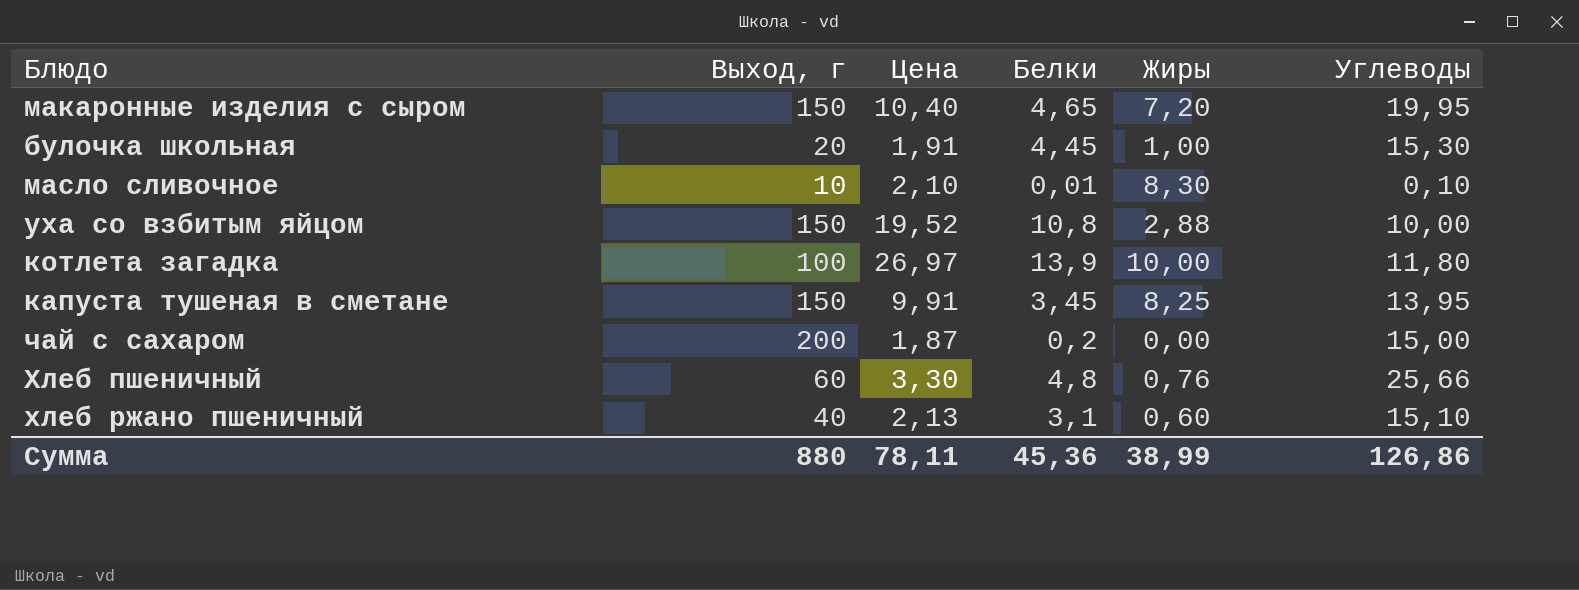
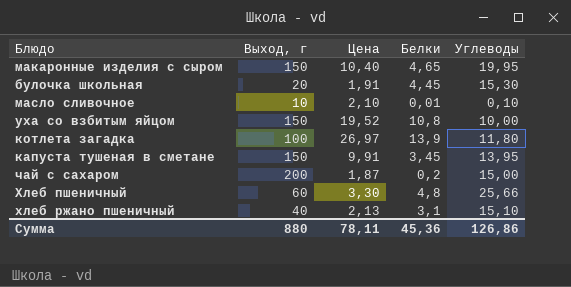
column Жиры | position: 5 -> none

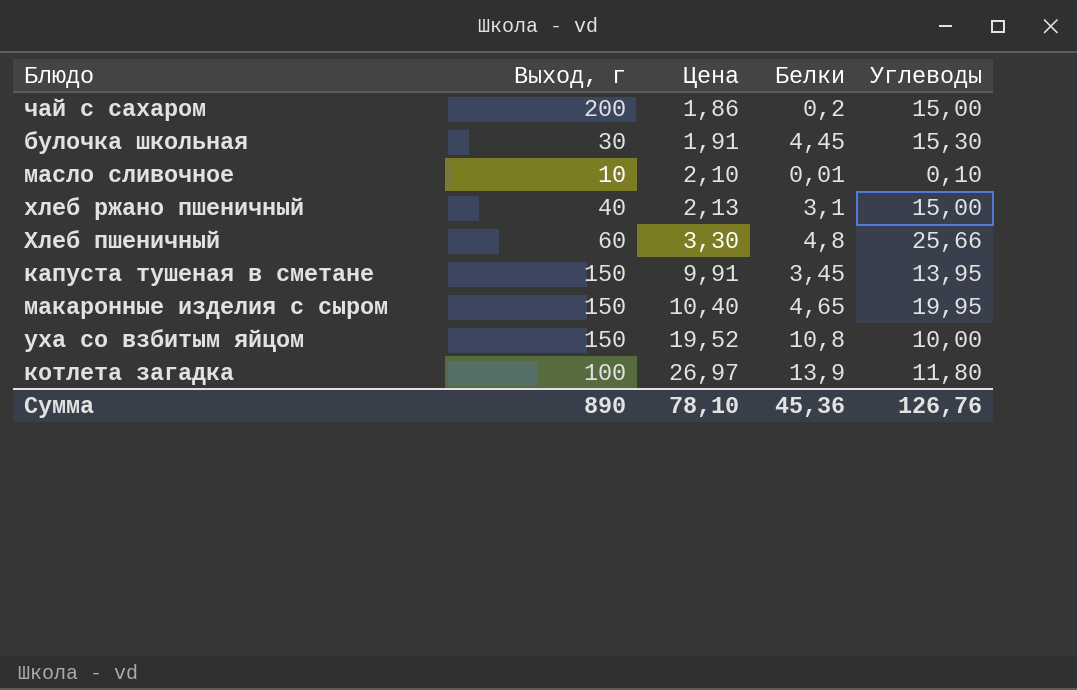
row order: none -> Цена ascending
чай с сахаром | Цена: 1,87 -> 1,86
булочка школьная | Выход, г: 20 -> 30
хлеб ржано пшеничный | Углеводы: 15,10 -> 15,00
Сумма | Выход, г: 880 -> 890
Сумма | Цена: 78,11 -> 78,10
Сумма | Углеводы: 126,86 -> 126,76

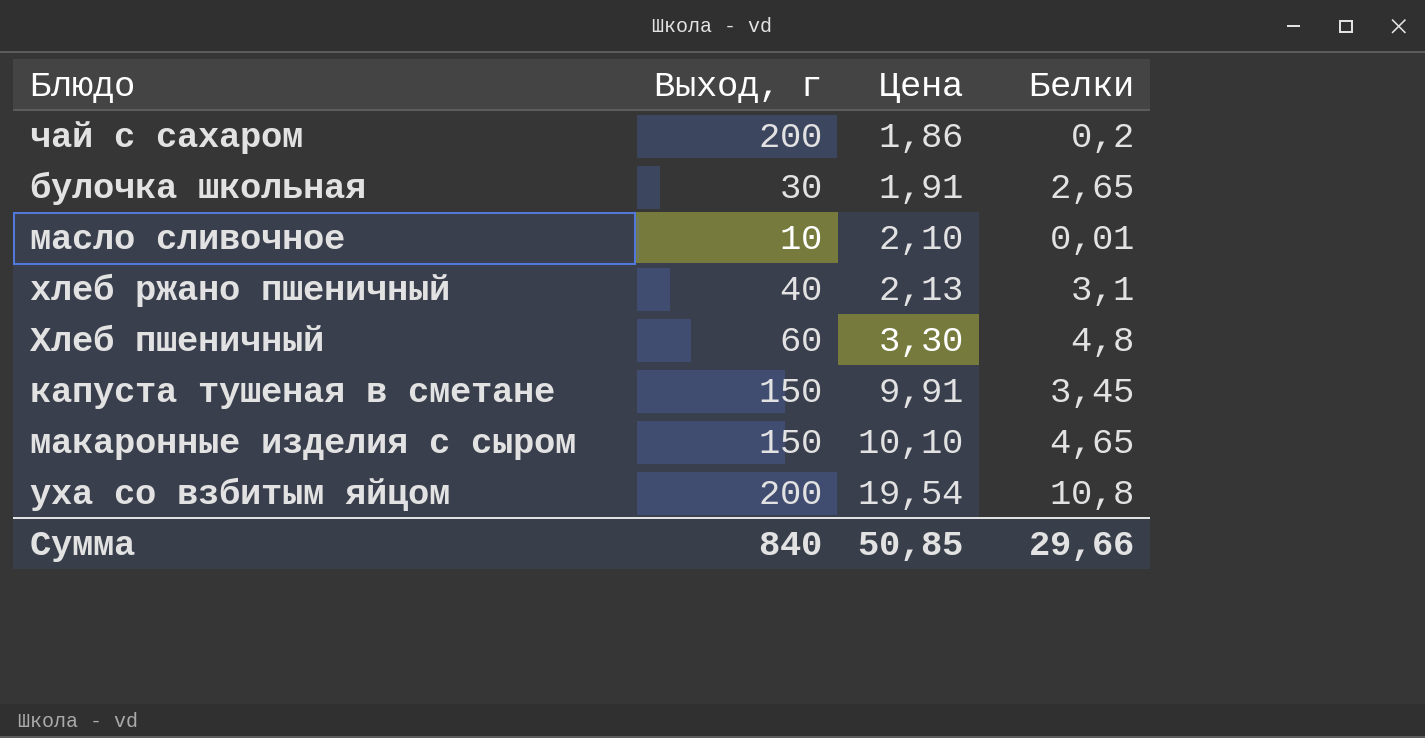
column Углеводы | position: 5 -> none
row котлета загадка: 100 | 26,97 | 13,9 | 11,80 -> none
булочка школьная | Белки: 4,45 -> 2,65
макаронные изделия с сыром | Цена: 10,40 -> 10,10
уха со взбитым яйцом | Выход, г: 150 -> 200
уха со взбитым яйцом | Цена: 19,52 -> 19,54
Сумма | Выход, г: 890 -> 840
Сумма | Цена: 78,10 -> 50,85
Сумма | Белки: 45,36 -> 29,66

